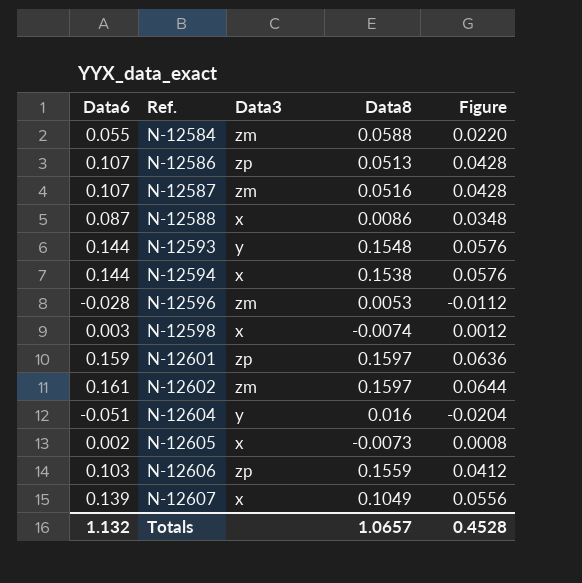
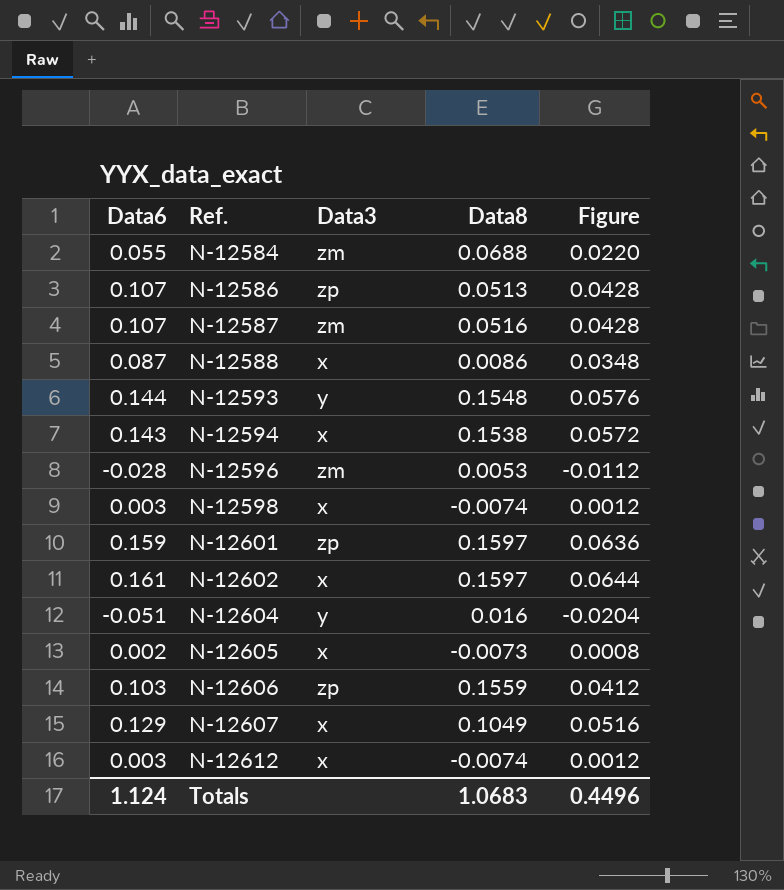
N-12584 | Data8: 0.0588 -> 0.0688
N-12594 | Data6: 0.144 -> 0.143
N-12594 | Figure: 0.0576 -> 0.0572
N-12602 | Data3: zm -> x
N-12607 | Data6: 0.139 -> 0.129
N-12607 | Figure: 0.0556 -> 0.0516
row N-12612: none -> 0.003 | x | -0.0074 | 0.0012
Totals | Data6: 1.132 -> 1.124
Totals | Data8: 1.0657 -> 1.0683
Totals | Figure: 0.4528 -> 0.4496

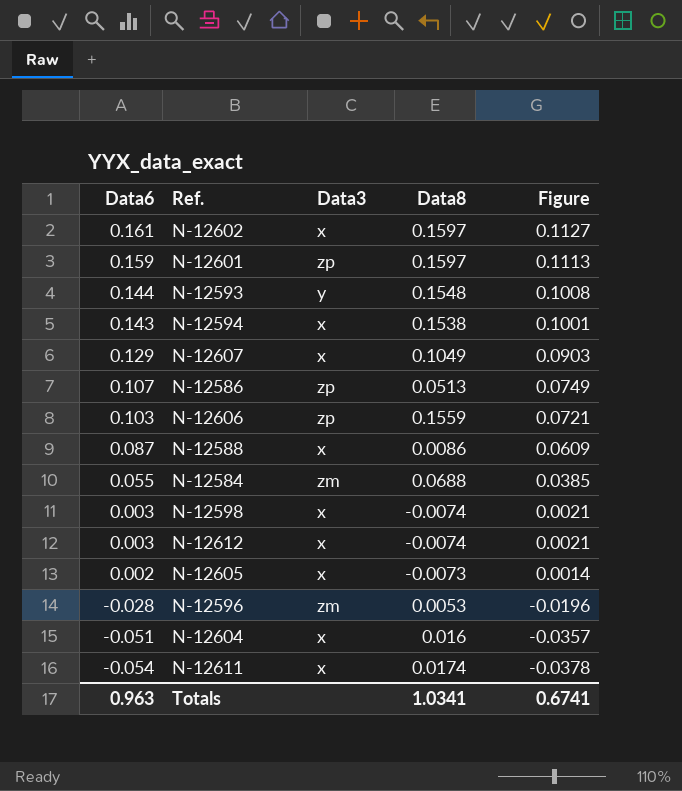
row order: Ref. ascending -> Data6 descending
column Figure | formula: [Data6] * 0.4 -> [Data6] * 0.7
row N-12587: 0.107 | zm | 0.0516 | 0.0428 -> none
N-12604 | Data3: y -> x
row N-12611: none -> -0.054 | x | 0.0174 | -0.0378
Totals | Data6: 1.124 -> 0.963
Totals | Data8: 1.0683 -> 1.0341
Totals | Figure: 0.4496 -> 0.6741

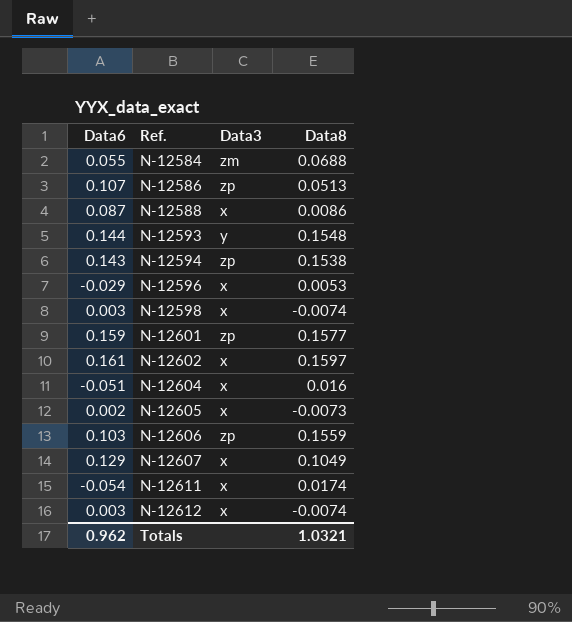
row order: Data6 descending -> Ref. ascending
column Figure | formula: [Data6] * 0.7 -> none
N-12594 | Data3: x -> zp
N-12596 | Data6: -0.028 -> -0.029
N-12596 | Data3: zm -> x
N-12601 | Data8: 0.1597 -> 0.1577
Totals | Data6: 0.963 -> 0.962
Totals | Data8: 1.0341 -> 1.0321

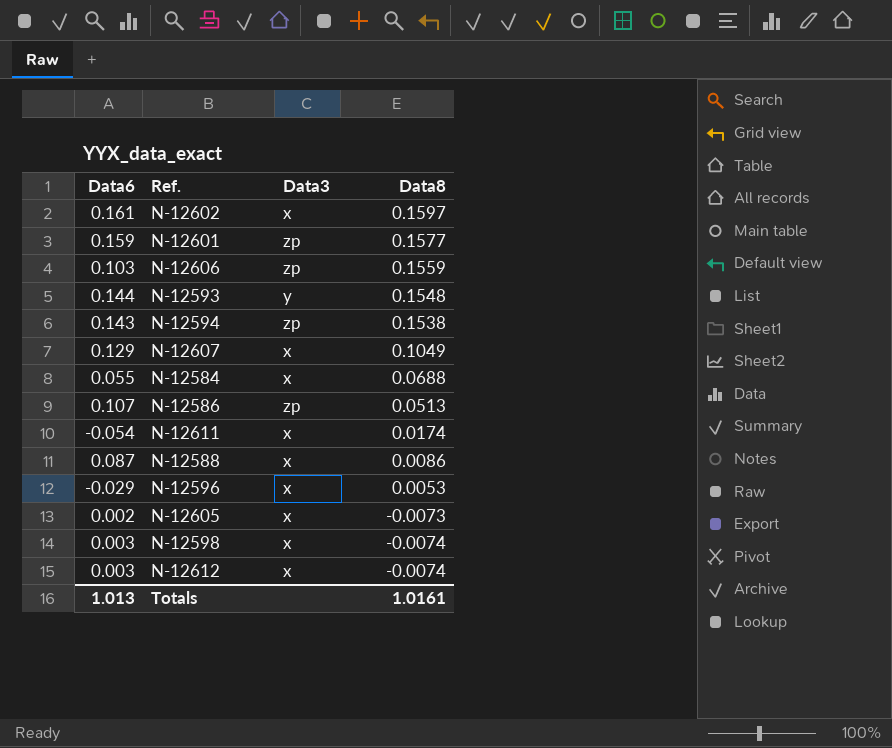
row order: Ref. ascending -> Data8 descending
row N-12604: -0.051 | x | 0.016 -> none
N-12584 | Data3: zm -> x
Totals | Data6: 0.962 -> 1.013
Totals | Data8: 1.0321 -> 1.0161

